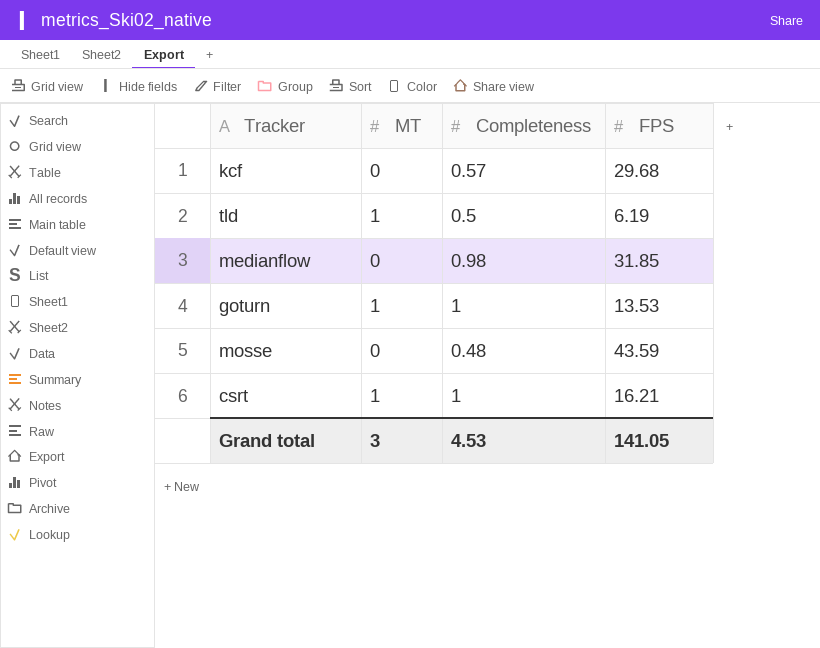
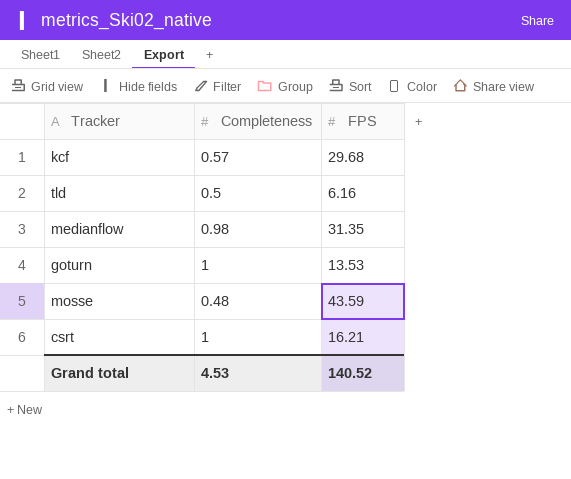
column MT | position: 2 -> none
tld | FPS: 6.19 -> 6.16
medianflow | FPS: 31.85 -> 31.35
Grand total | FPS: 141.05 -> 140.52

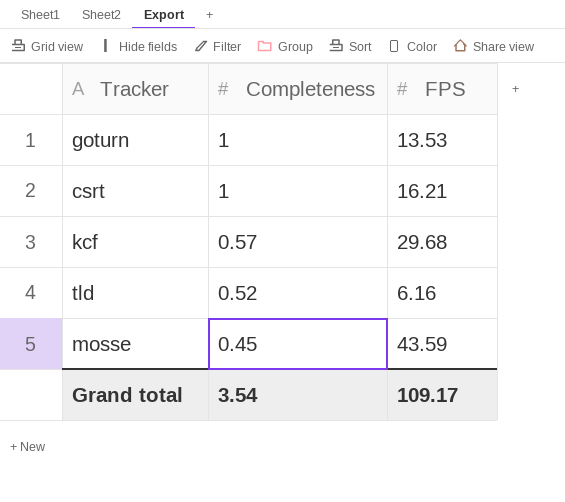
row order: none -> Completeness descending
row medianflow: 0.98 | 31.35 -> none
tld | Completeness: 0.5 -> 0.52
mosse | Completeness: 0.48 -> 0.45
Grand total | Completeness: 4.53 -> 3.54
Grand total | FPS: 140.52 -> 109.17

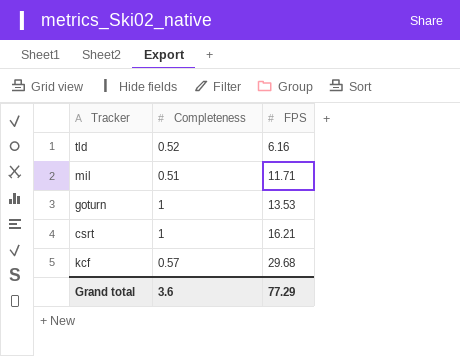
row order: Completeness descending -> FPS ascending
row mosse: 0.45 | 43.59 -> none
row mil: none -> 0.51 | 11.71
Grand total | Completeness: 3.54 -> 3.6
Grand total | FPS: 109.17 -> 77.29

